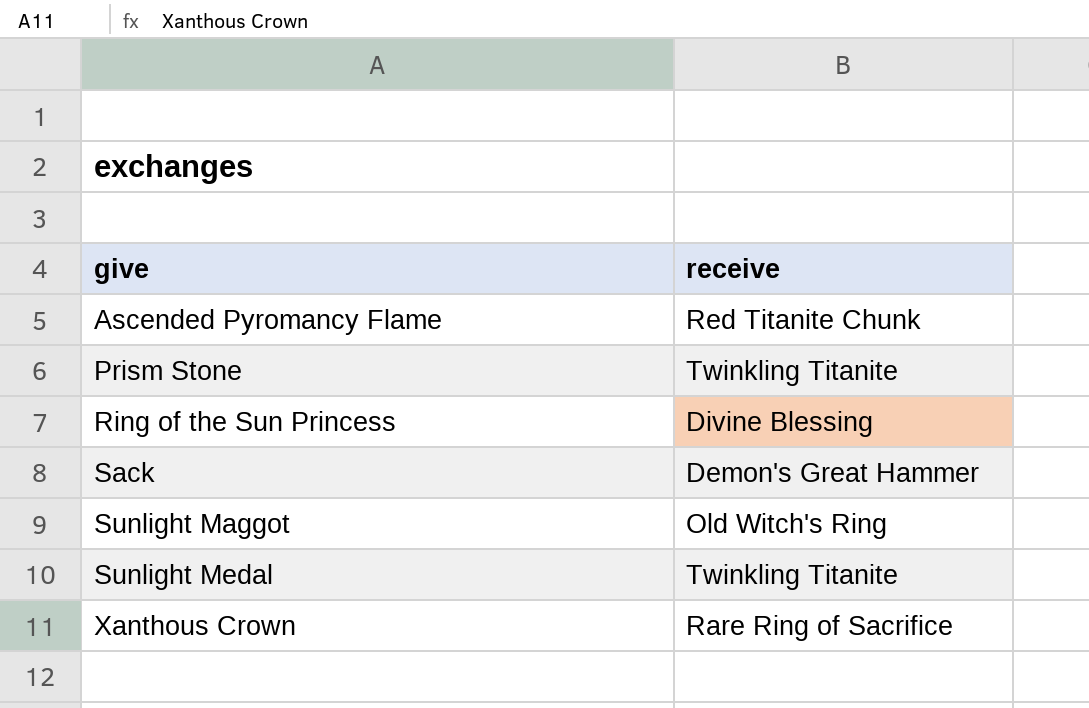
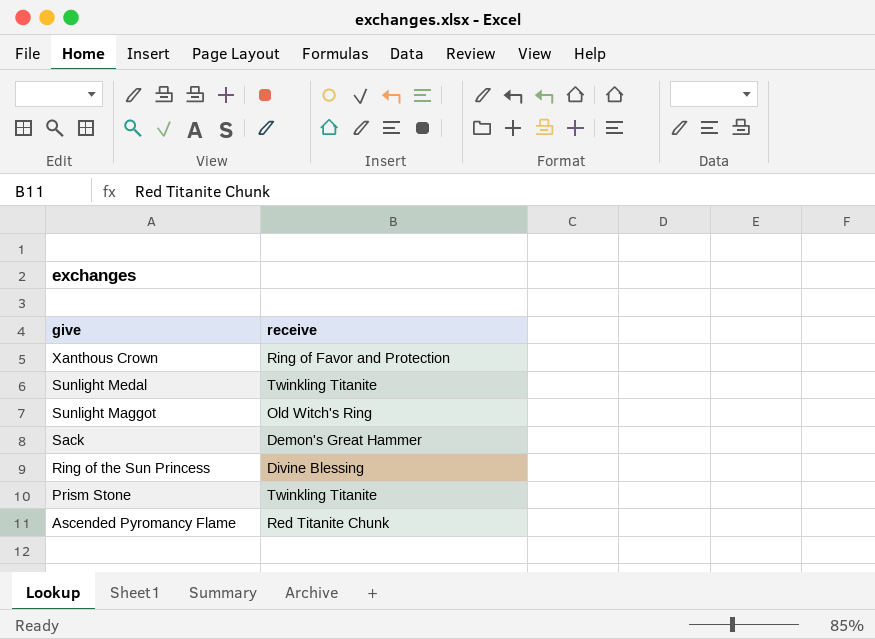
row order: give ascending -> give descending
Xanthous Crown | receive: Rare Ring of Sacrifice -> Ring of Favor and Protection

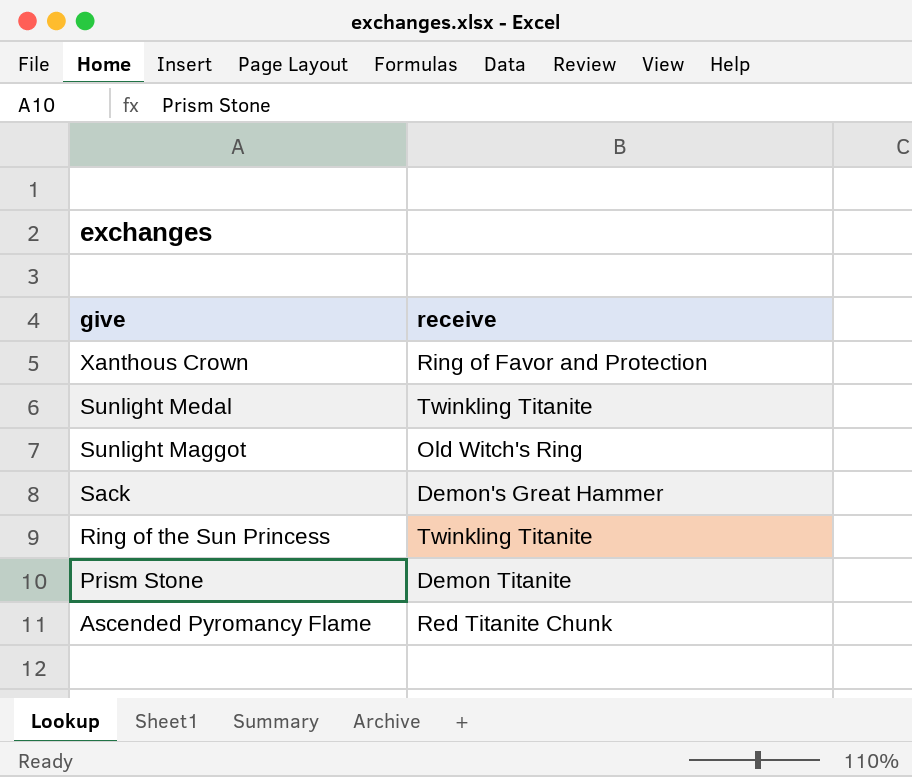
Ring of the Sun Princess | receive: Divine Blessing -> Twinkling Titanite
Prism Stone | receive: Twinkling Titanite -> Demon Titanite

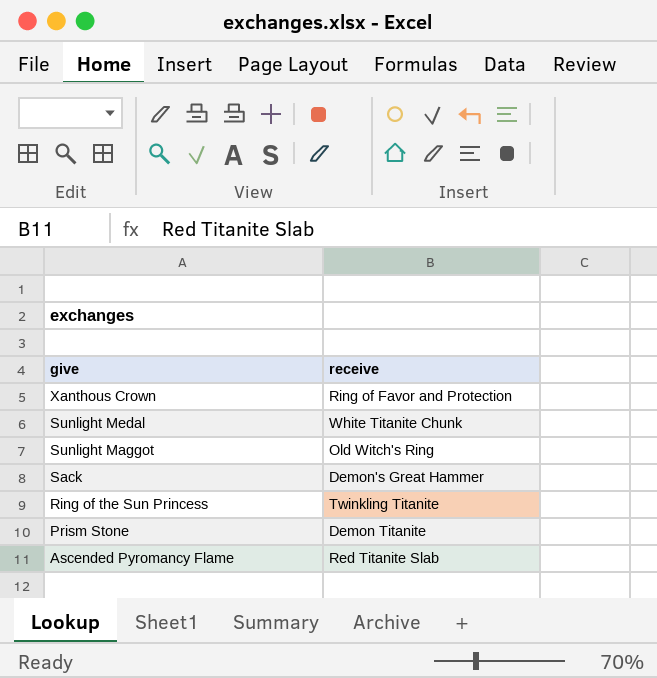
Sunlight Medal | receive: Twinkling Titanite -> White Titanite Chunk
Ascended Pyromancy Flame | receive: Red Titanite Chunk -> Red Titanite Slab

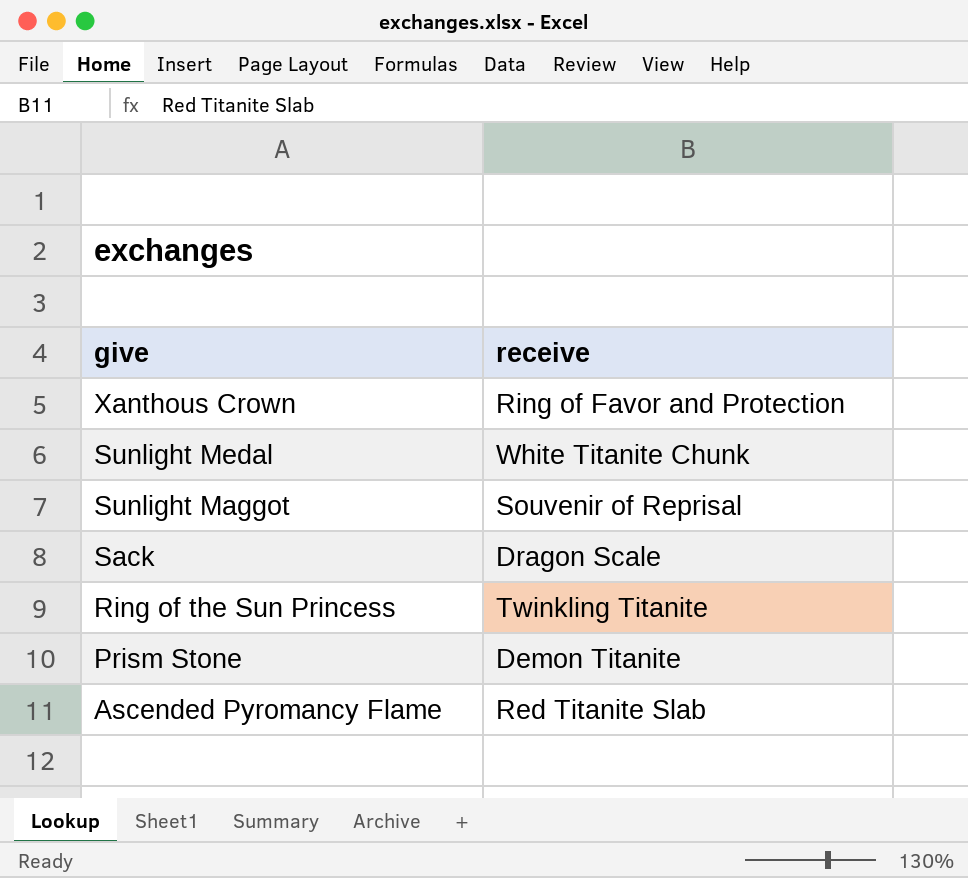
Sunlight Maggot | receive: Old Witch's Ring -> Souvenir of Reprisal
Sack | receive: Demon's Great Hammer -> Dragon Scale

